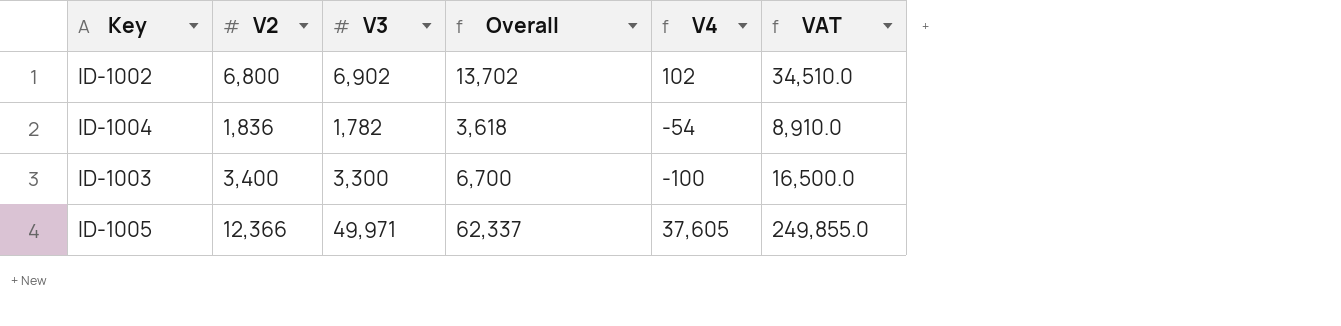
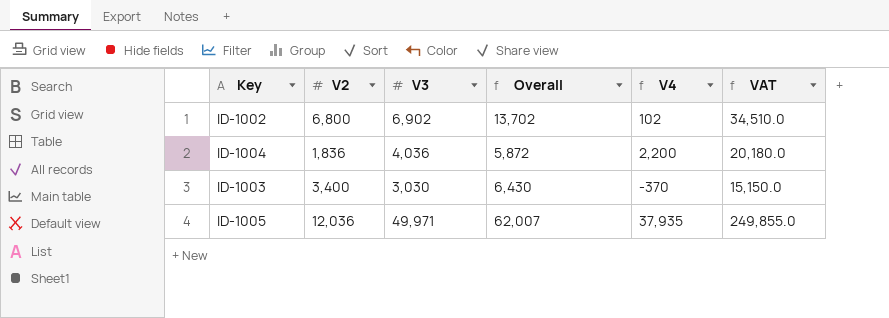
ID-1004 | V3: 1,782 -> 4,036
ID-1004 | Overall: 3,618 -> 5,872
ID-1004 | V4: -54 -> 2,200
ID-1004 | VAT: 8,910.0 -> 20,180.0
ID-1003 | V3: 3,300 -> 3,030
ID-1003 | Overall: 6,700 -> 6,430
ID-1003 | V4: -100 -> -370
ID-1003 | VAT: 16,500.0 -> 15,150.0
ID-1005 | V2: 12,366 -> 12,036
ID-1005 | Overall: 62,337 -> 62,007
ID-1005 | V4: 37,605 -> 37,935

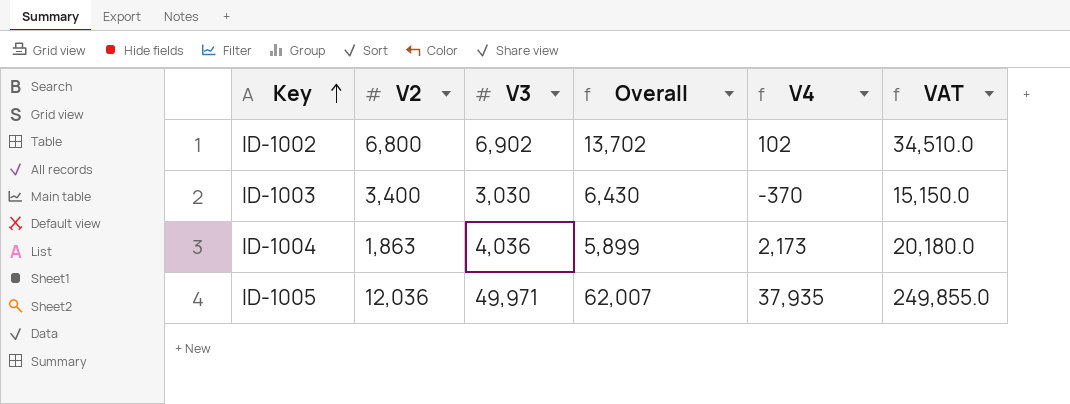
row order: none -> Key ascending
ID-1004 | V2: 1,836 -> 1,863
ID-1004 | Overall: 5,872 -> 5,899
ID-1004 | V4: 2,200 -> 2,173

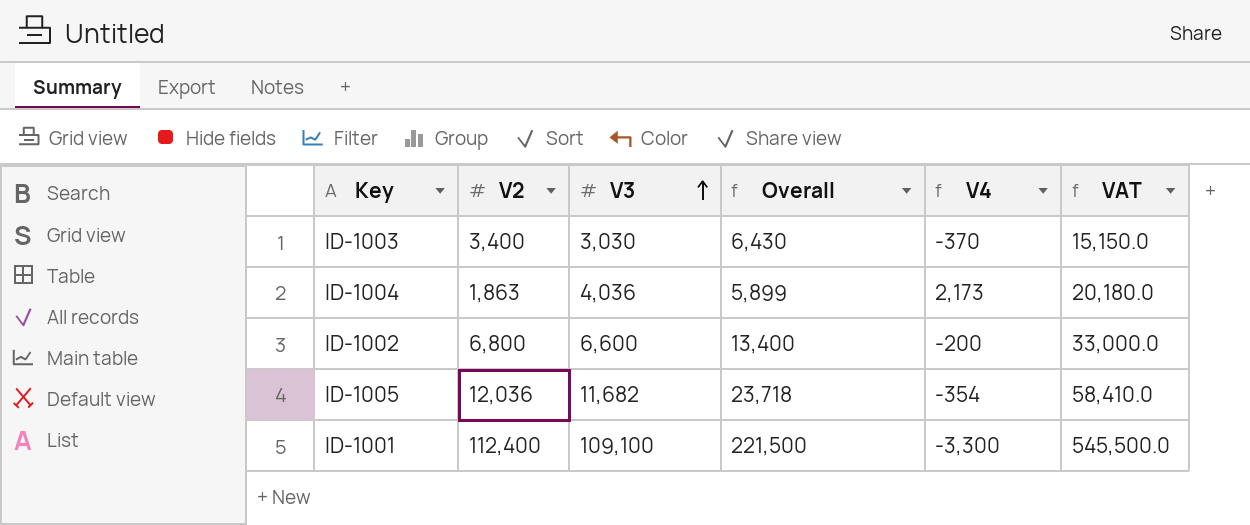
row order: Key ascending -> V3 ascending
ID-1002 | V3: 6,902 -> 6,600
ID-1002 | Overall: 13,702 -> 13,400
ID-1002 | V4: 102 -> -200
ID-1002 | VAT: 34,510.0 -> 33,000.0
ID-1005 | V3: 49,971 -> 11,682
ID-1005 | Overall: 62,007 -> 23,718
ID-1005 | V4: 37,935 -> -354
ID-1005 | VAT: 249,855.0 -> 58,410.0
row ID-1001: none -> 112,400 | 109,100 | 221,500 | -3,300 | 545,500.0

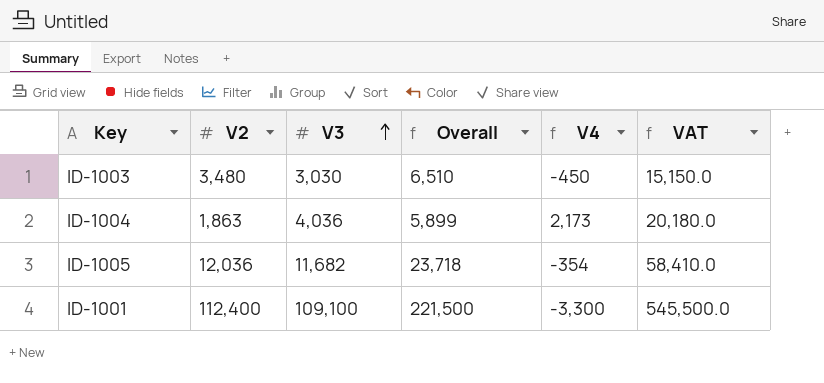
row ID-1002: 6,800 | 6,600 | 13,400 | -200 | 33,000.0 -> none
ID-1003 | V2: 3,400 -> 3,480
ID-1003 | Overall: 6,430 -> 6,510
ID-1003 | V4: -370 -> -450

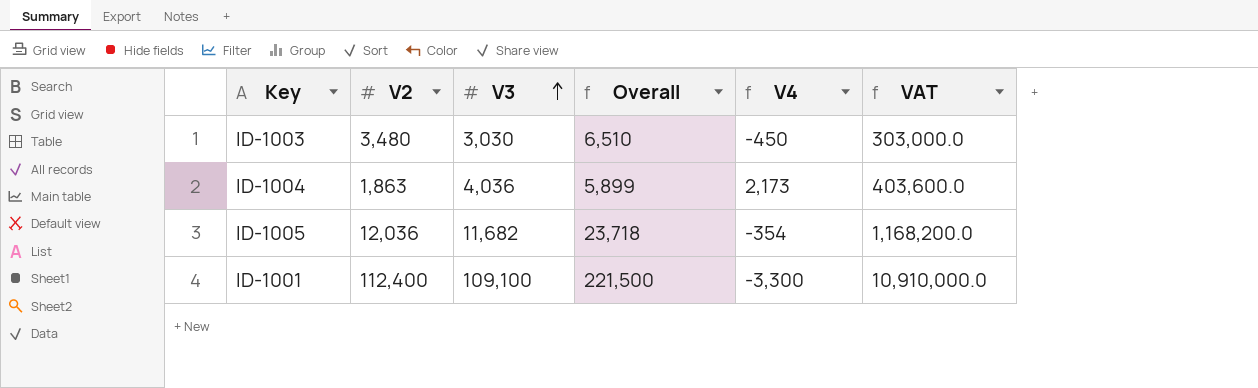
column VAT | formula: [V3] * 5 -> [V3] * 100

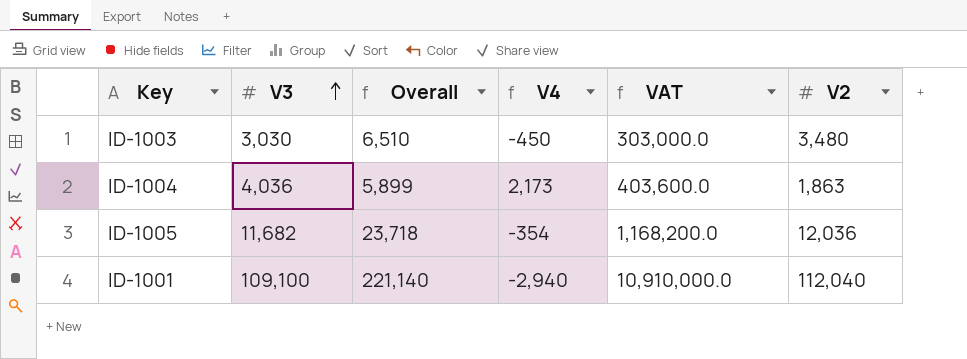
column V2 | position: 2 -> 6
ID-1001 | Overall: 221,500 -> 221,140
ID-1001 | V4: -3,300 -> -2,940
ID-1001 | V2: 112,400 -> 112,040

